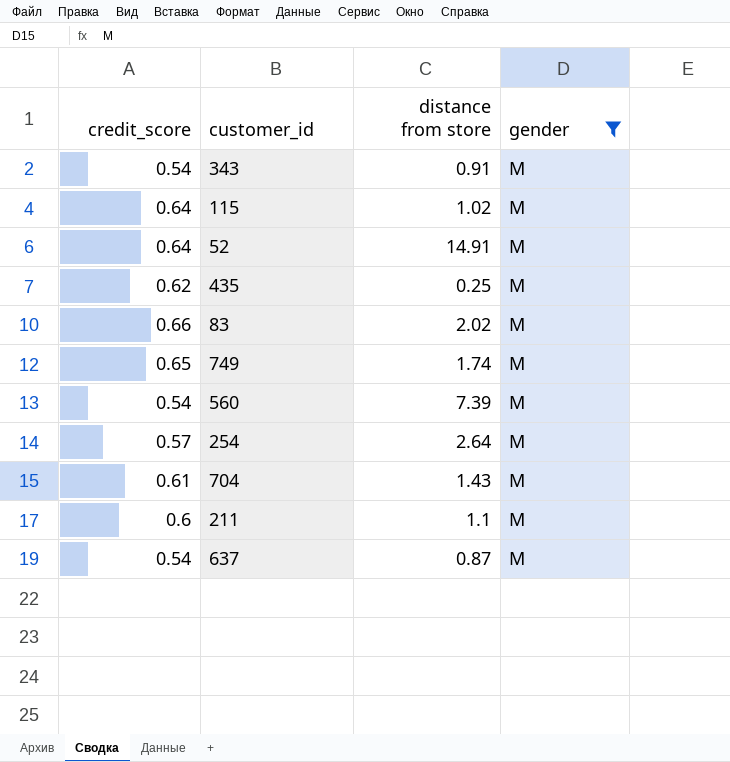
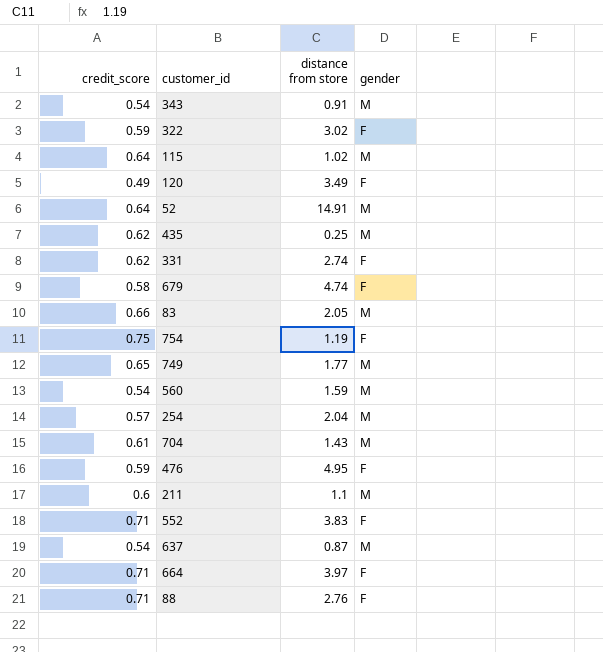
filter: gender = M -> none
83 | distance from store: 2.02 -> 2.05
749 | distance from store: 1.74 -> 1.77
560 | distance from store: 7.39 -> 1.59
254 | distance from store: 2.64 -> 2.04

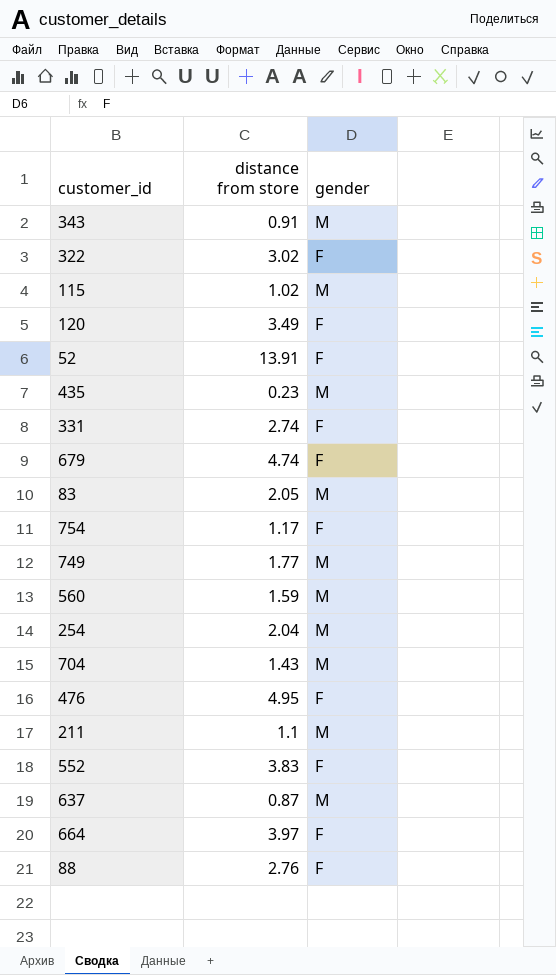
column credit_score | position: 1 -> none
52 | distance from store: 14.91 -> 13.91
52 | gender: M -> F
435 | distance from store: 0.25 -> 0.23
754 | distance from store: 1.19 -> 1.17

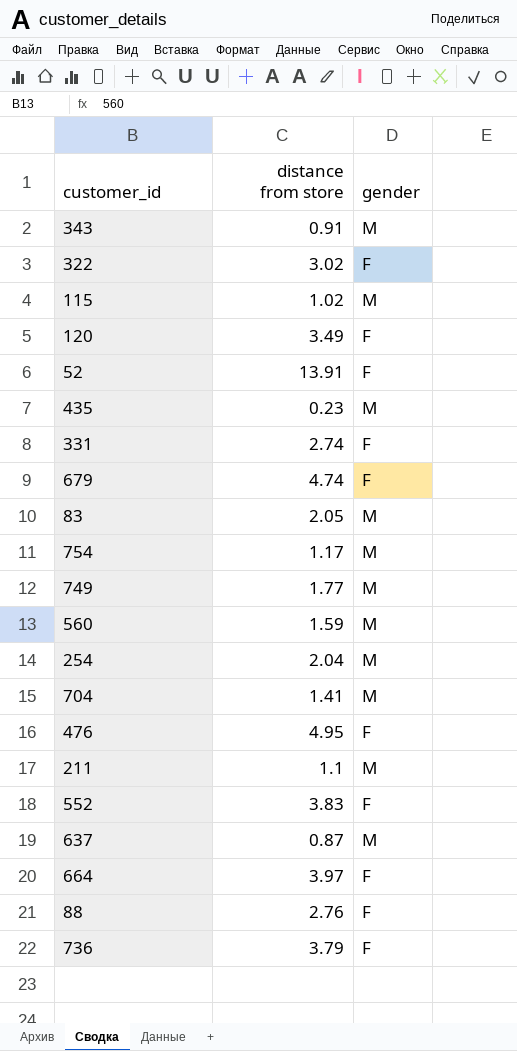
754 | gender: F -> M
704 | distance from store: 1.43 -> 1.41
row 736: none -> 3.79 | F

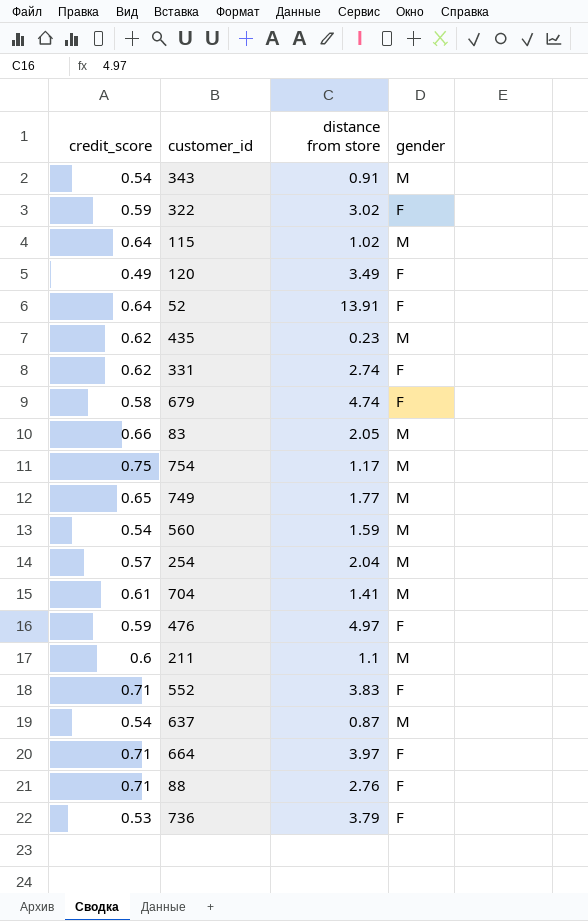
column credit_score | position: none -> 1
476 | distance from store: 4.95 -> 4.97

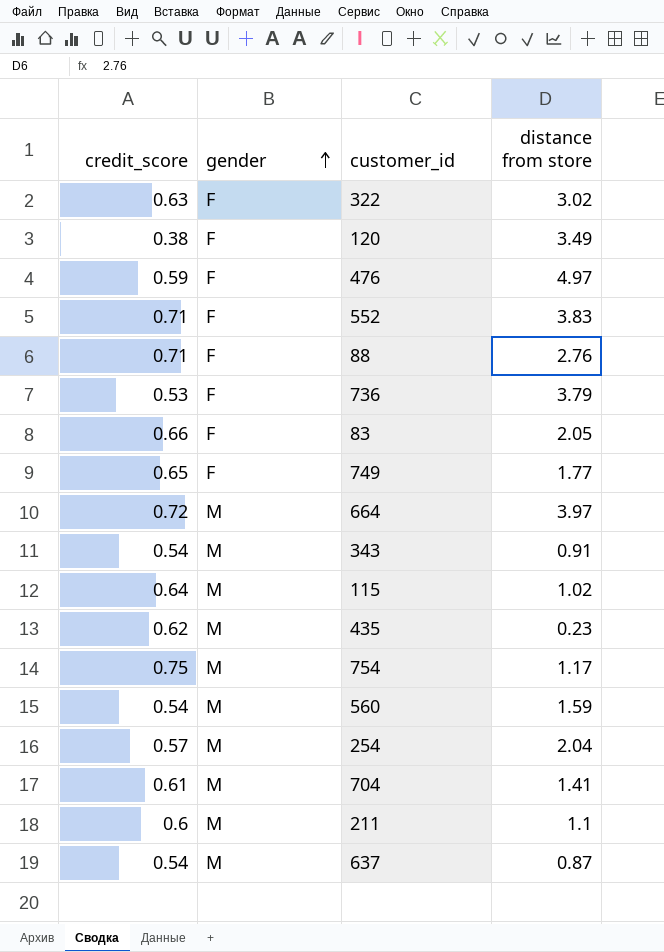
row order: none -> gender ascending
column gender | position: 4 -> 2
row 52: 0.64 | 13.91 | F -> none
row 331: 0.62 | 2.74 | F -> none
row 679: 0.58 | 4.74 | F -> none
322 | credit_score: 0.59 -> 0.63
120 | credit_score: 0.49 -> 0.38
83 | gender: M -> F
749 | gender: M -> F
664 | credit_score: 0.71 -> 0.72
664 | gender: F -> M

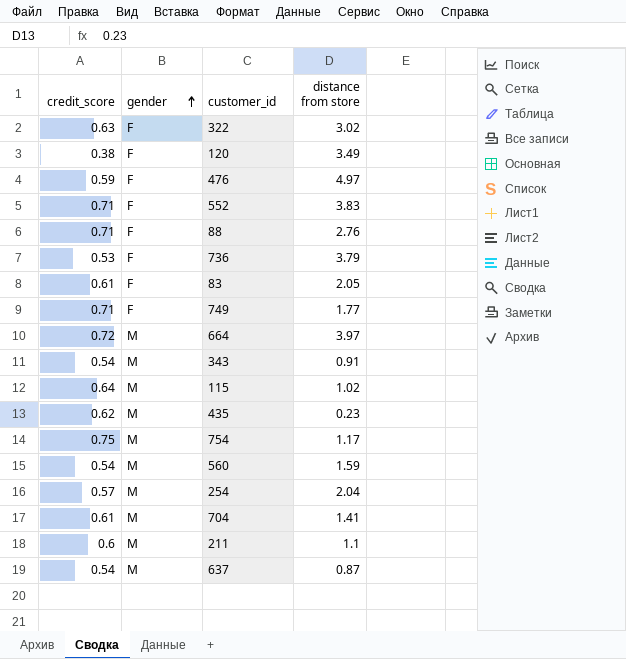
83 | credit_score: 0.66 -> 0.61
749 | credit_score: 0.65 -> 0.71

